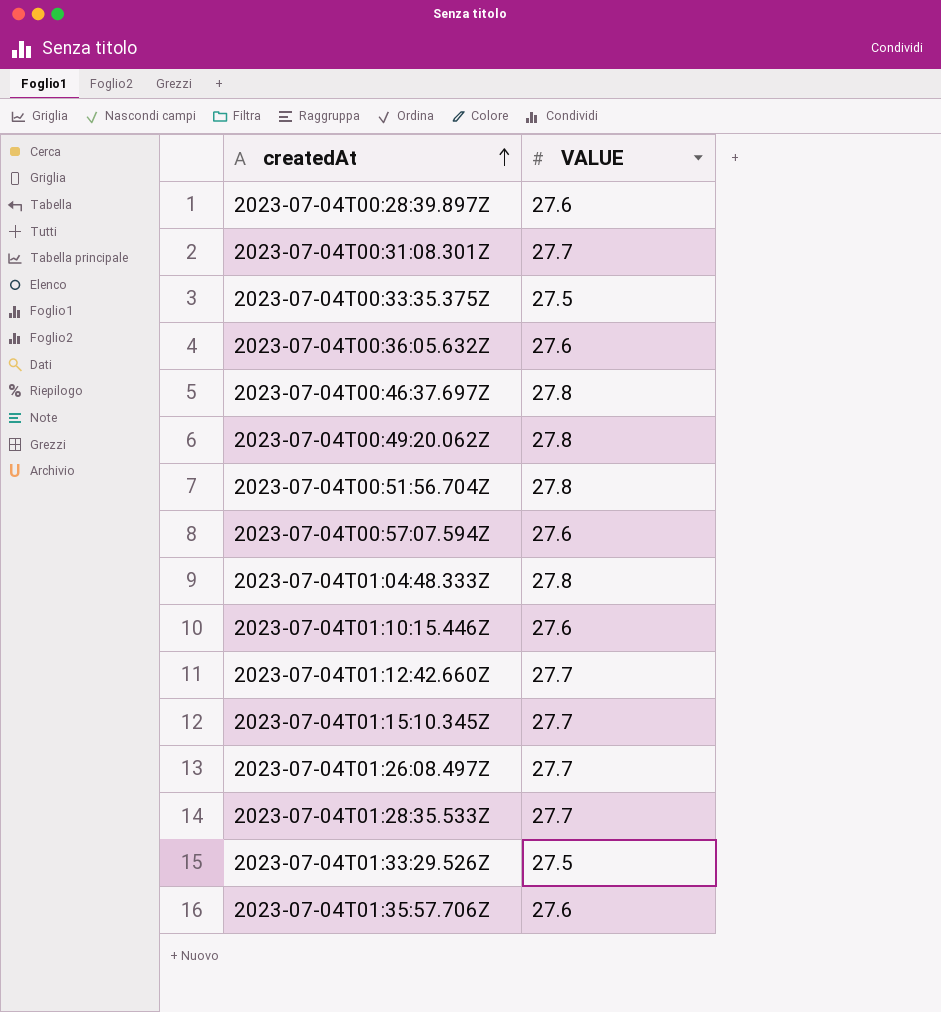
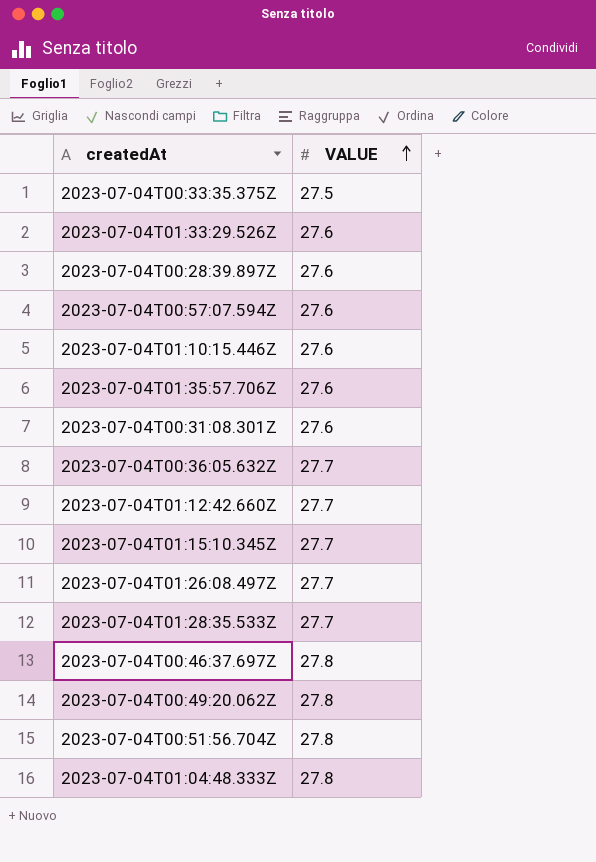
row order: createdAt ascending -> VALUE ascending
2023-07-04T01:33:29.526Z | VALUE: 27.5 -> 27.6
2023-07-04T00:31:08.301Z | VALUE: 27.7 -> 27.6
2023-07-04T00:36:05.632Z | VALUE: 27.6 -> 27.7

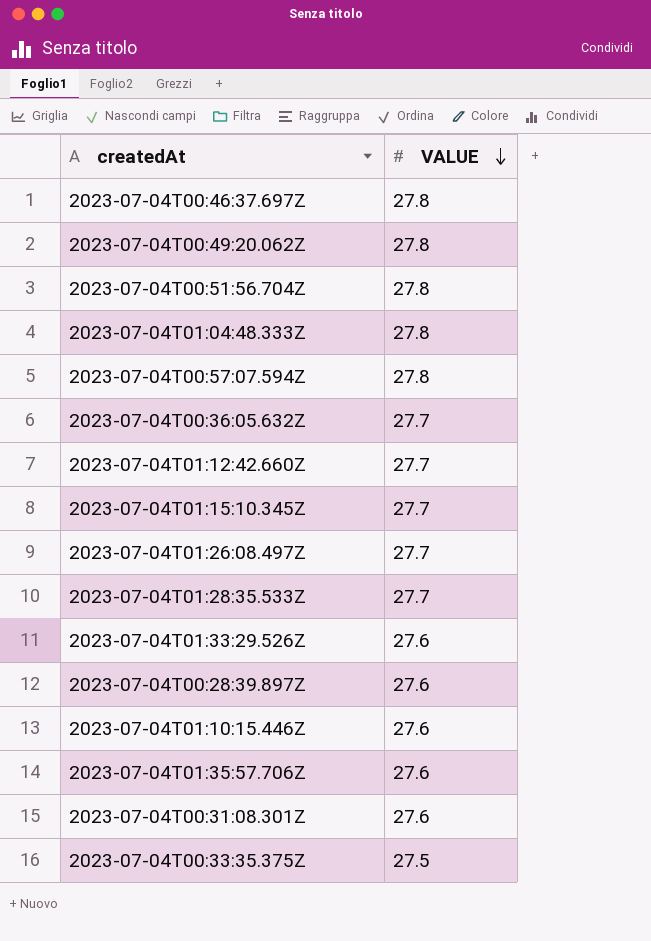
row order: VALUE ascending -> VALUE descending
2023-07-04T00:57:07.594Z | VALUE: 27.6 -> 27.8

